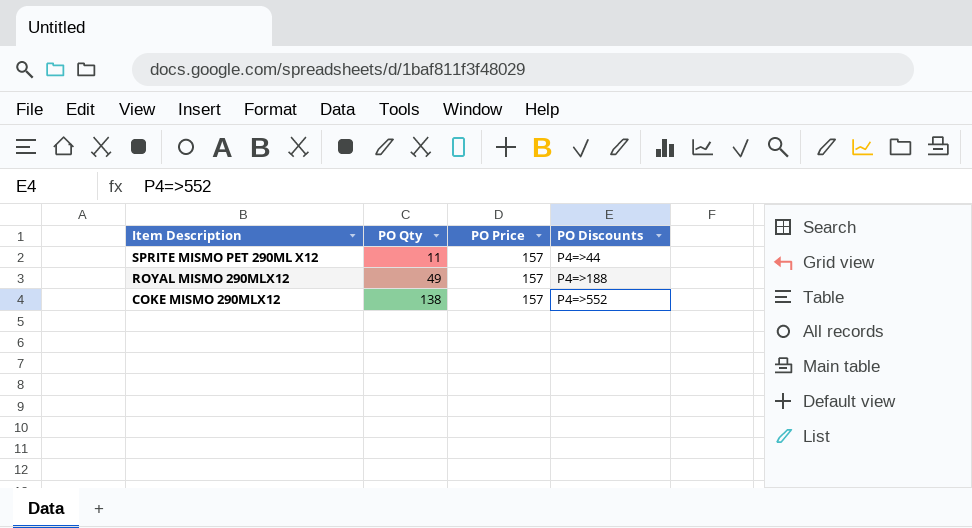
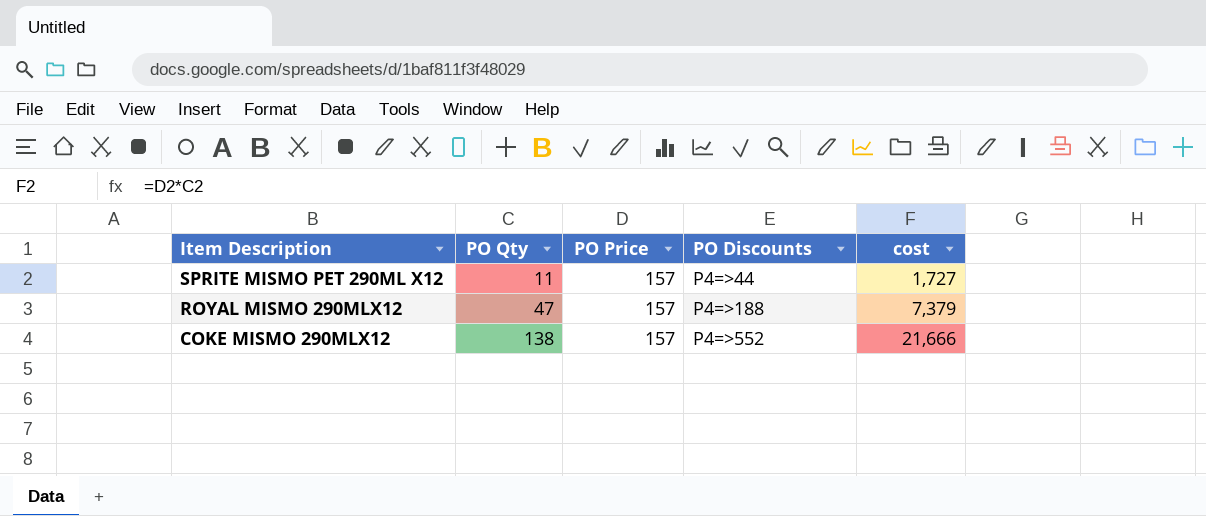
column cost | formula: none -> [PO Qty] * [PO Price]
ROYAL MISMO 290MLX12 | PO Qty: 49 -> 47

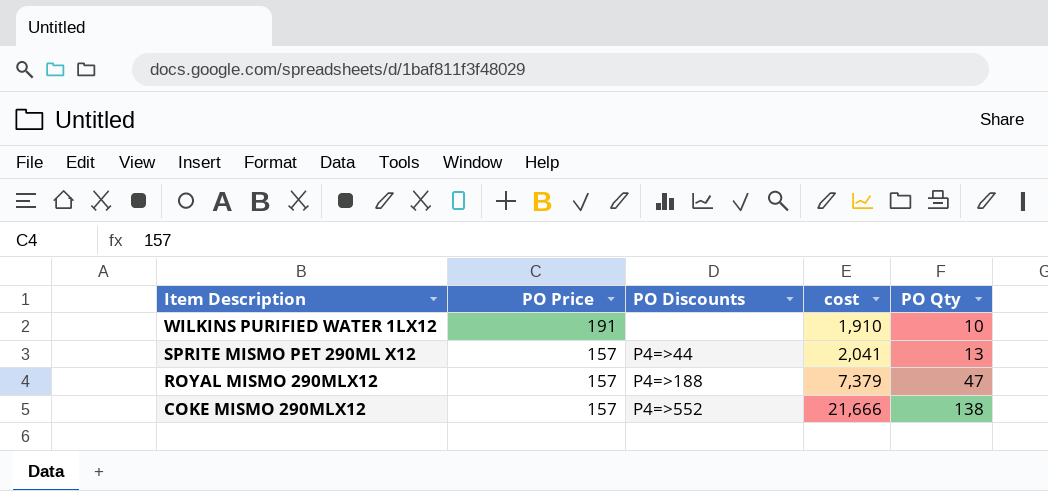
column PO Qty | position: 2 -> 5
row WILKINS PURIFIED WATER 1LX12: none -> 191 | none | 1,910 | 10
SPRITE MISMO PET 290ML X12 | cost: 1,727 -> 2,041
SPRITE MISMO PET 290ML X12 | PO Qty: 11 -> 13

